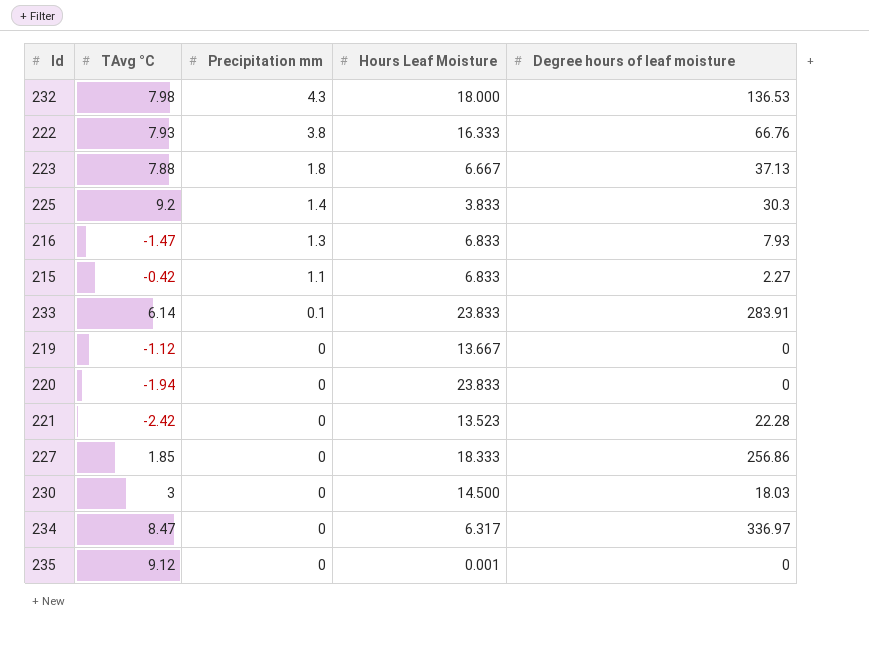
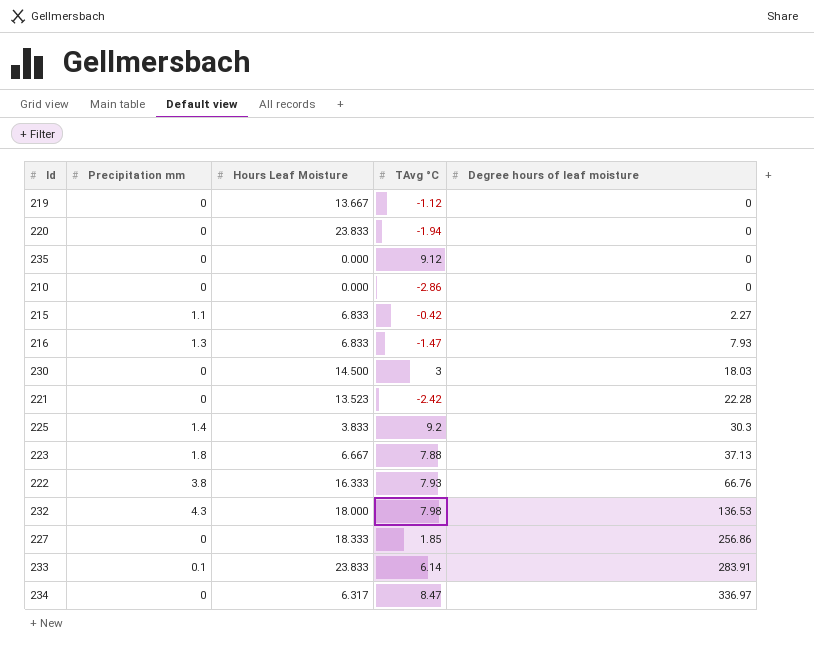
row order: Precipitation mm descending -> Degree hours of leaf moisture ascending
column TAvg °C | position: 2 -> 4
235 | Hours Leaf Moisture: 0.001 -> 0.000
row 210: none -> 0 | 0.000 | -2.86 | 0

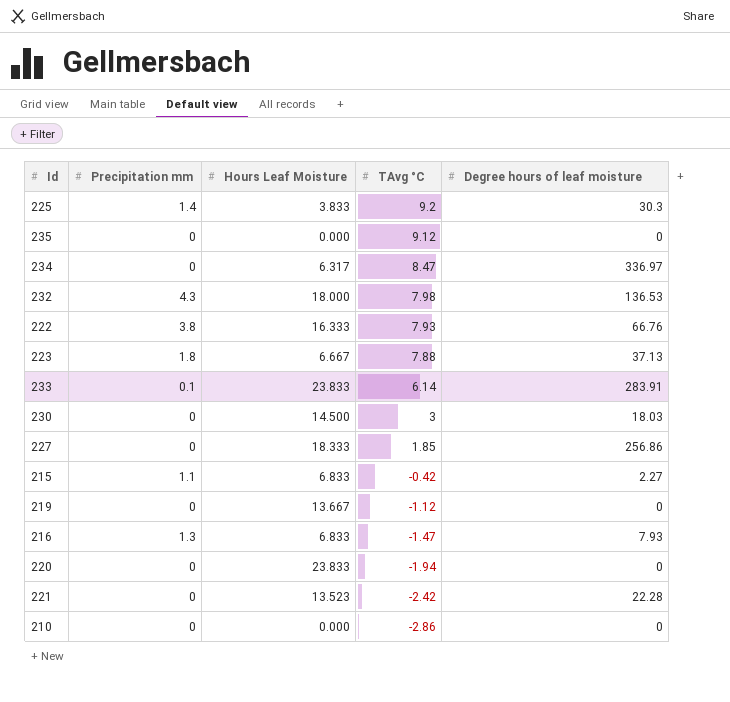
row order: Degree hours of leaf moisture ascending -> TAvg °C descending

